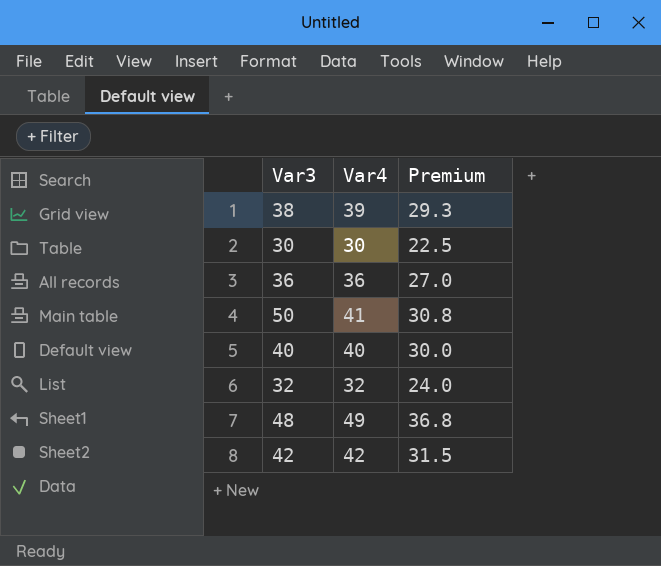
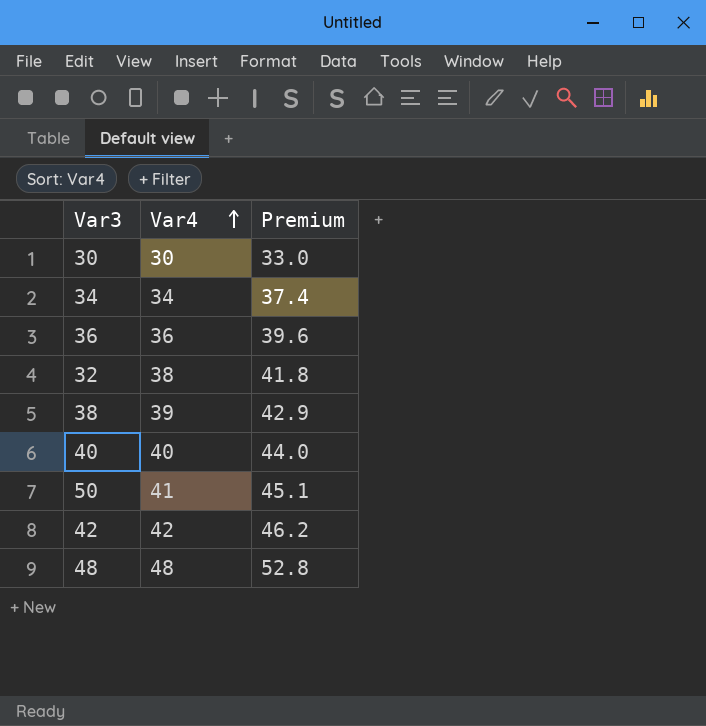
row order: none -> Var4 ascending
column Premium | formula: [Var4] * 0.75 -> [Var4] * 1.1
row 34: none -> 34 | 37.4
32 | Var4: 32 -> 38
48 | Var4: 49 -> 48

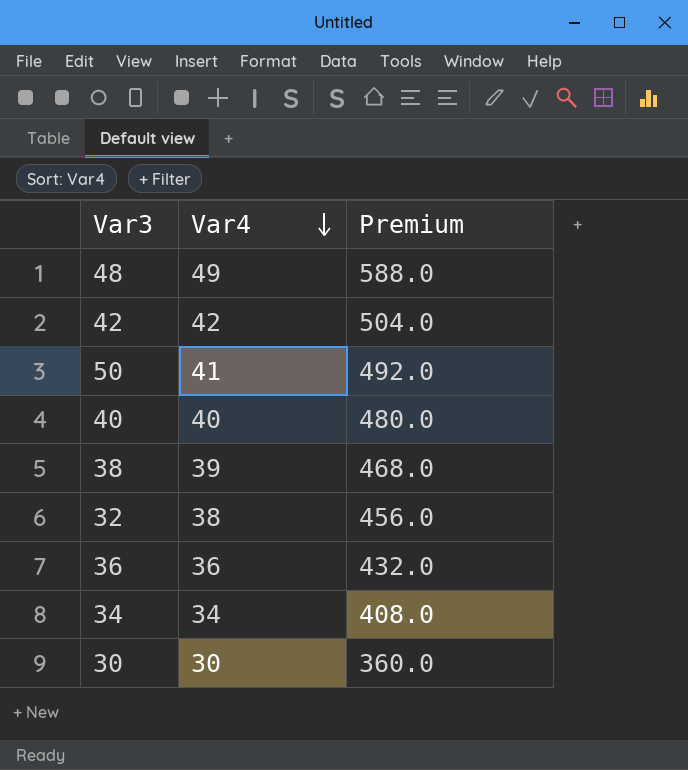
row order: Var4 ascending -> Var4 descending
column Premium | formula: [Var4] * 1.1 -> [Var4] * 12
48 | Var4: 48 -> 49

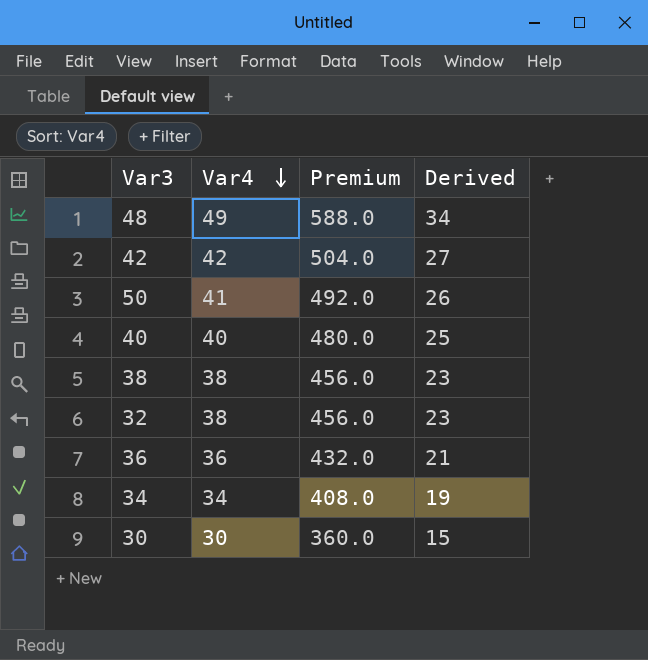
column Derived | formula: none -> [Var4] - 15
38 | Var4: 39 -> 38
38 | Premium: 468.0 -> 456.0

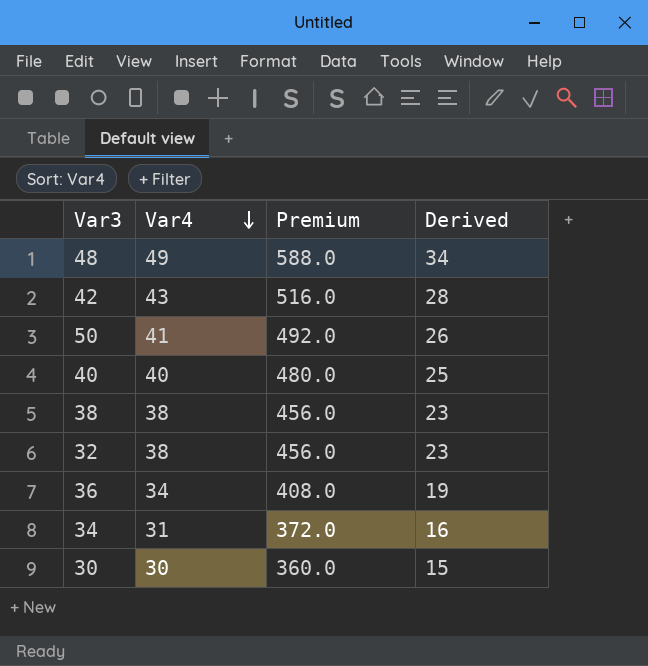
42 | Var4: 42 -> 43
42 | Premium: 504.0 -> 516.0
42 | Derived: 27 -> 28
36 | Var4: 36 -> 34
36 | Premium: 432.0 -> 408.0
36 | Derived: 21 -> 19
34 | Var4: 34 -> 31
34 | Premium: 408.0 -> 372.0
34 | Derived: 19 -> 16

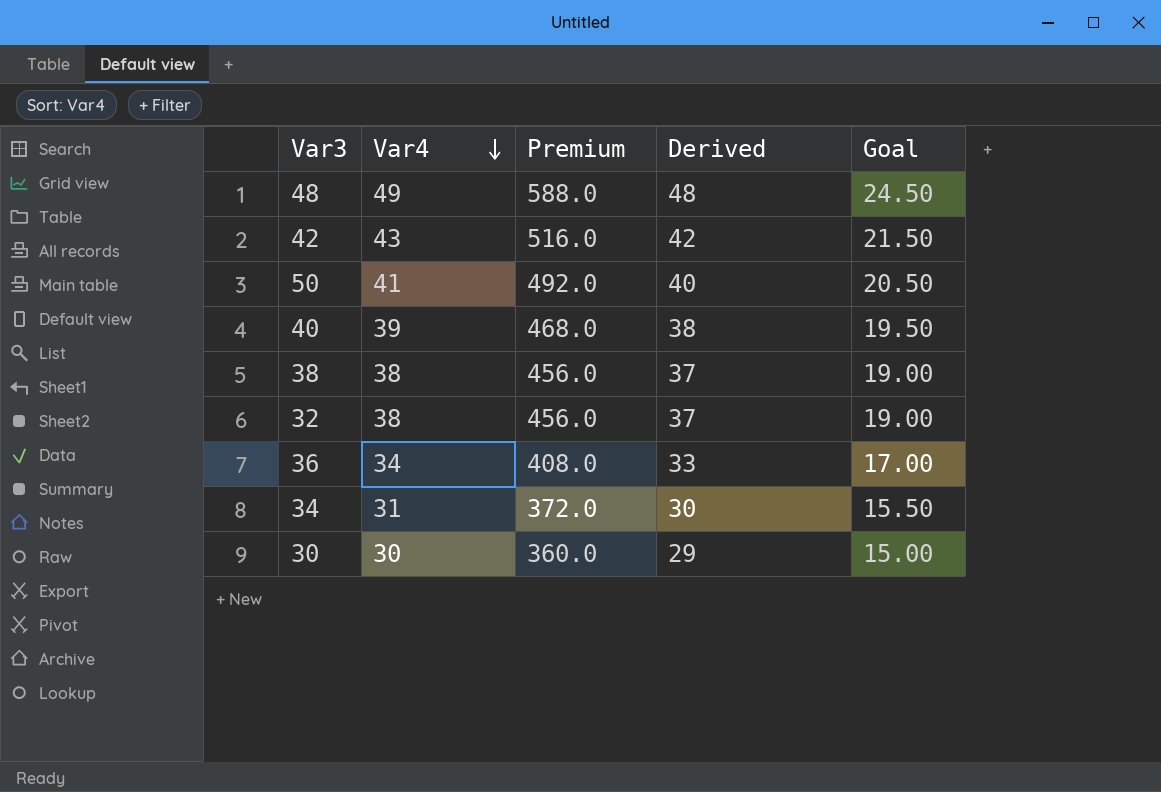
column Derived | formula: [Var4] - 15 -> [Var4] - 1
column Goal | formula: none -> [Var4] * 0.5
40 | Var4: 40 -> 39
40 | Premium: 480.0 -> 468.0

